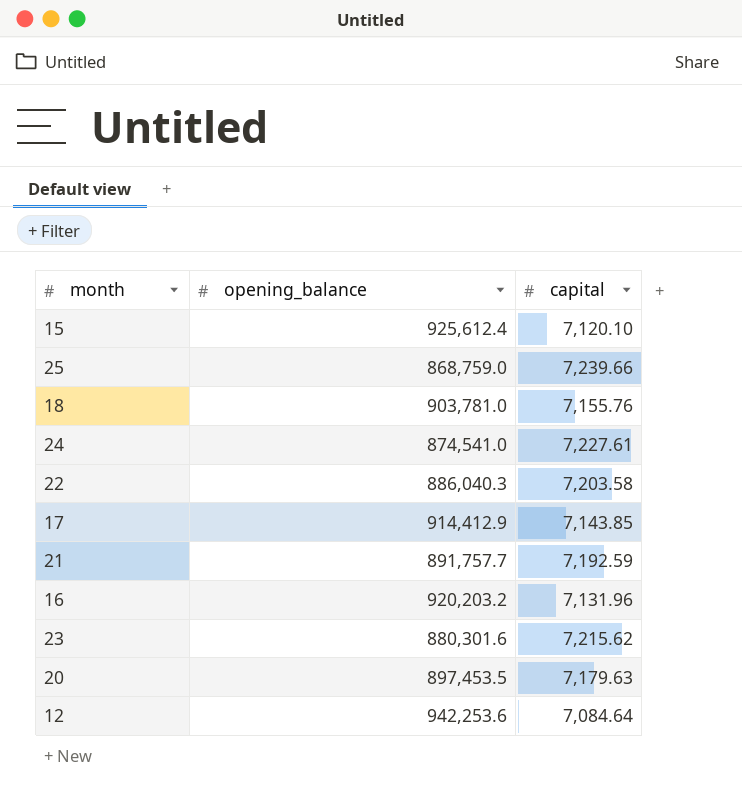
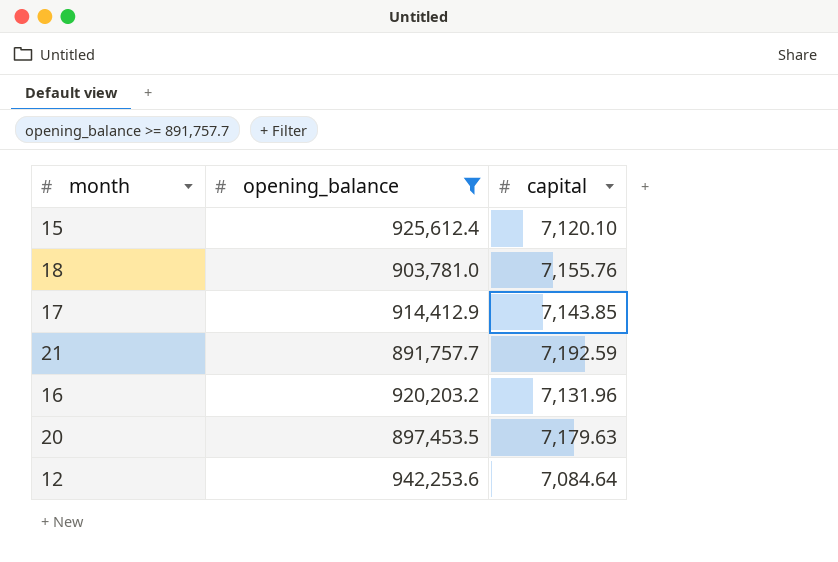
filter: none -> opening_balance >= 891,757.7

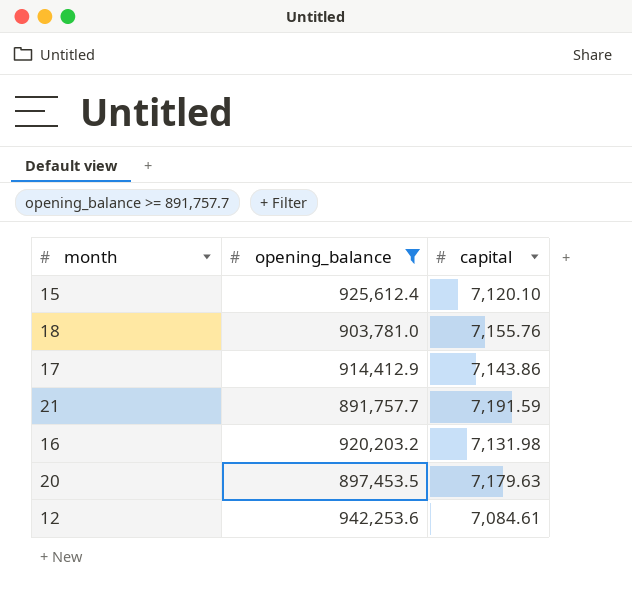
17 | capital: 7,143.85 -> 7,143.86
21 | capital: 7,192.59 -> 7,191.59
16 | capital: 7,131.96 -> 7,131.98
12 | capital: 7,084.64 -> 7,084.61

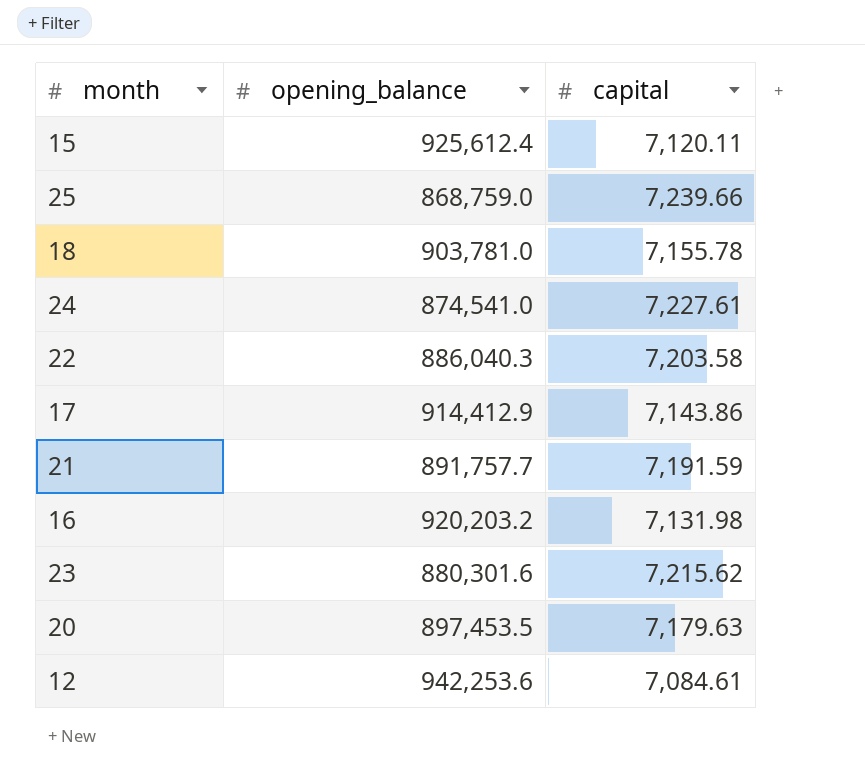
filter: opening_balance >= 891,757.7 -> none
15 | capital: 7,120.10 -> 7,120.11
18 | capital: 7,155.76 -> 7,155.78

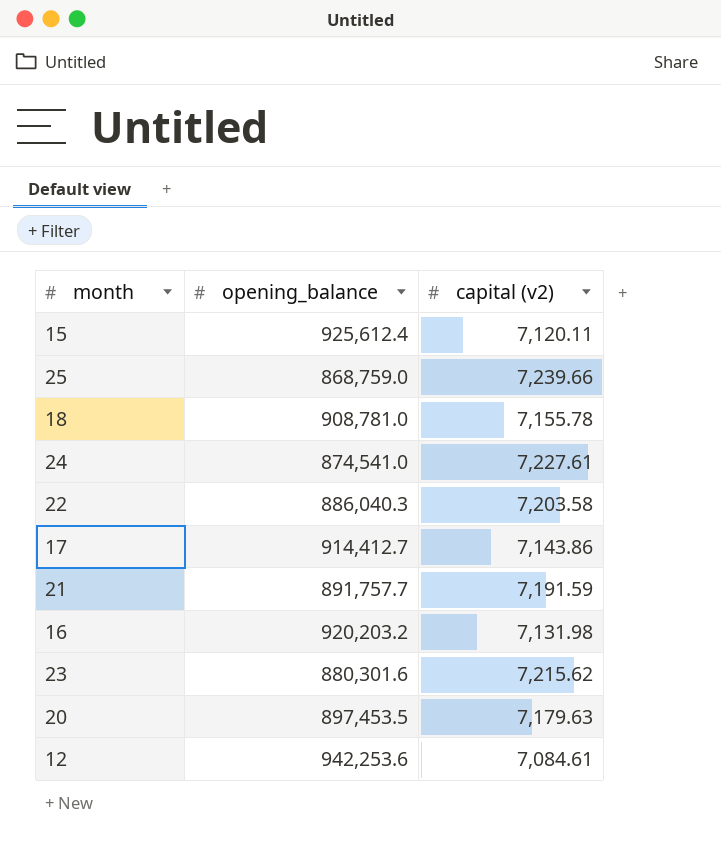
column name: capital -> capital (v2)
18 | opening_balance: 903,781.0 -> 908,781.0
17 | opening_balance: 914,412.9 -> 914,412.7

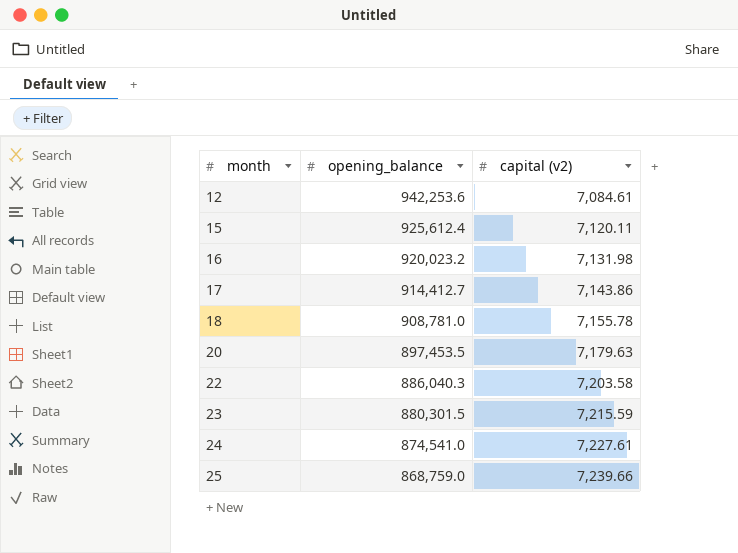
row order: none -> month ascending
row 21: 891,757.7 | 7,191.59 -> none
16 | opening_balance: 920,203.2 -> 920,023.2
23 | opening_balance: 880,301.6 -> 880,301.5
23 | capital (v2): 7,215.62 -> 7,215.59

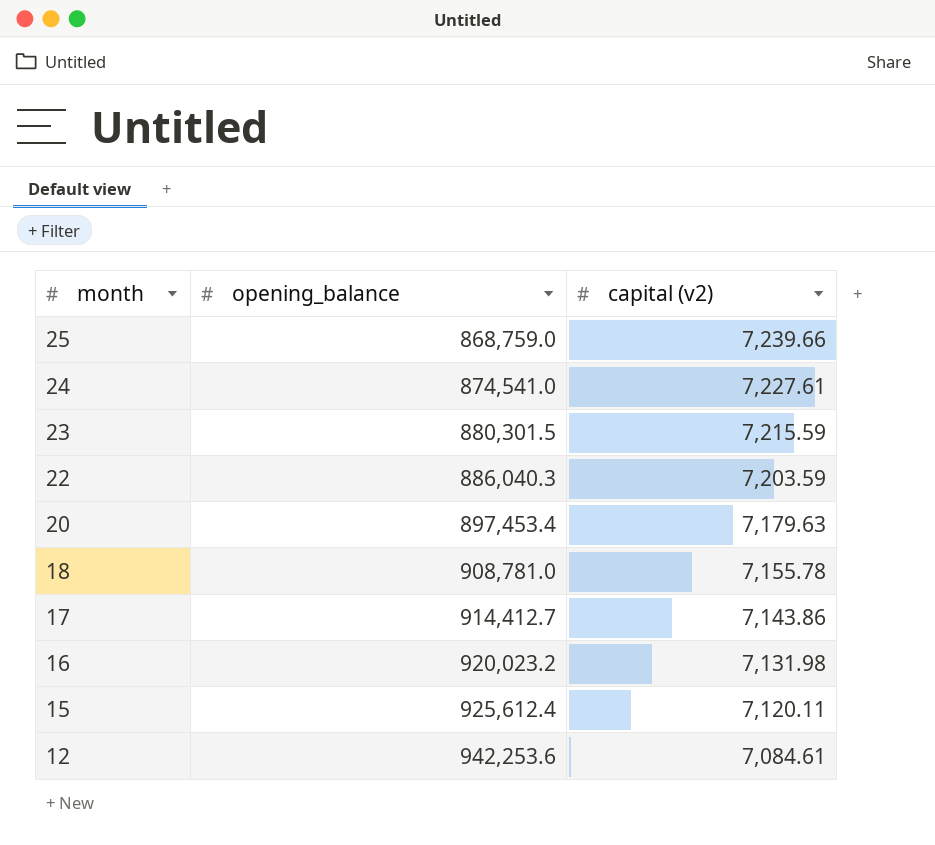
row order: month ascending -> month descending
22 | capital (v2): 7,203.58 -> 7,203.59
20 | opening_balance: 897,453.5 -> 897,453.4

